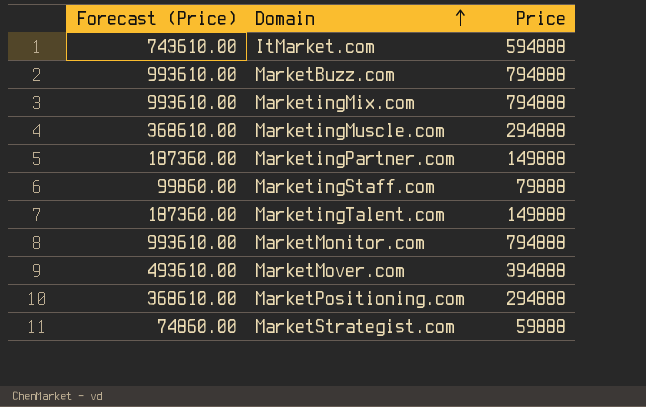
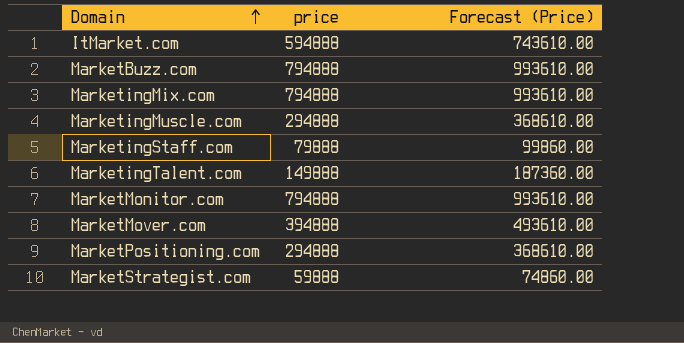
column name: Price -> price
column Forecast (Price) | position: 1 -> 3
row MarketingPartner.com: 187360.00 | 149888 -> none

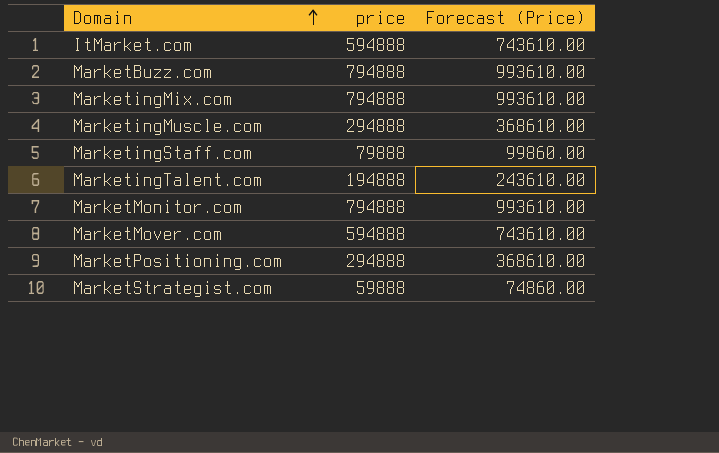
MarketingTalent.com | price: 149888 -> 194888
MarketingTalent.com | Forecast (Price): 187360.00 -> 243610.00
MarketMover.com | price: 394888 -> 594888
MarketMover.com | Forecast (Price): 493610.00 -> 743610.00

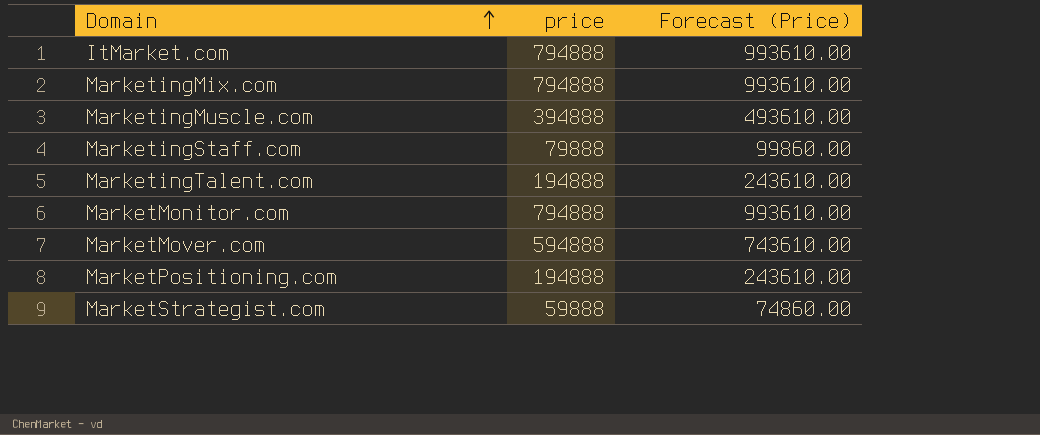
row MarketBuzz.com: 794888 | 993610.00 -> none
ItMarket.com | price: 594888 -> 794888
ItMarket.com | Forecast (Price): 743610.00 -> 993610.00
MarketingMuscle.com | price: 294888 -> 394888
MarketingMuscle.com | Forecast (Price): 368610.00 -> 493610.00
MarketPositioning.com | price: 294888 -> 194888
MarketPositioning.com | Forecast (Price): 368610.00 -> 243610.00

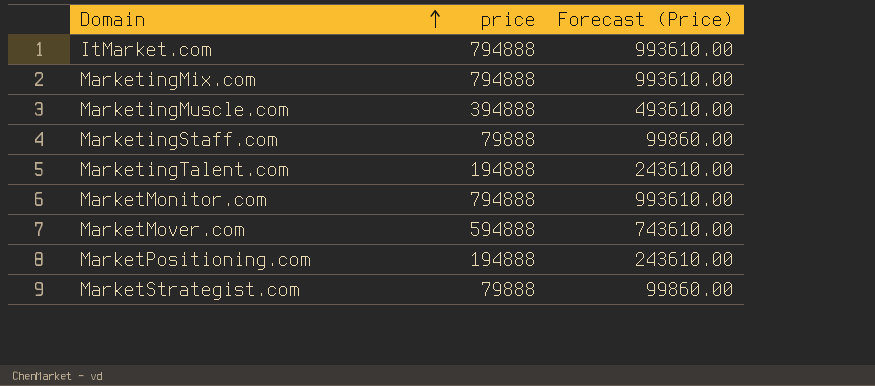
MarketStrategist.com | price: 59888 -> 79888
MarketStrategist.com | Forecast (Price): 74860.00 -> 99860.00

